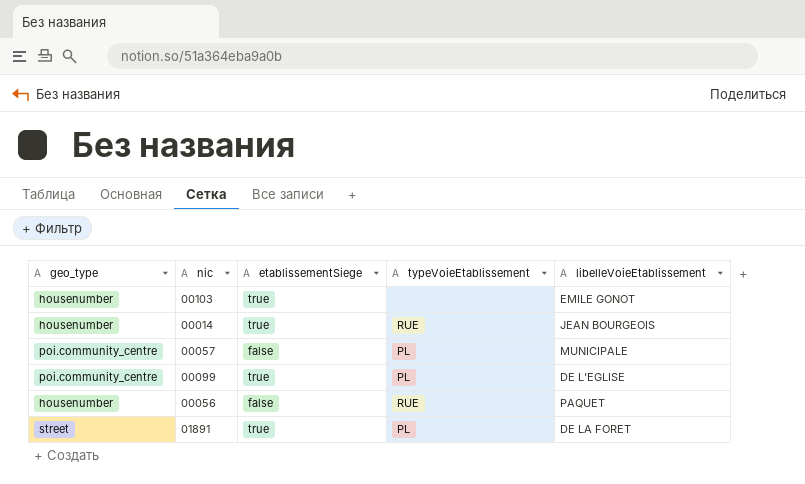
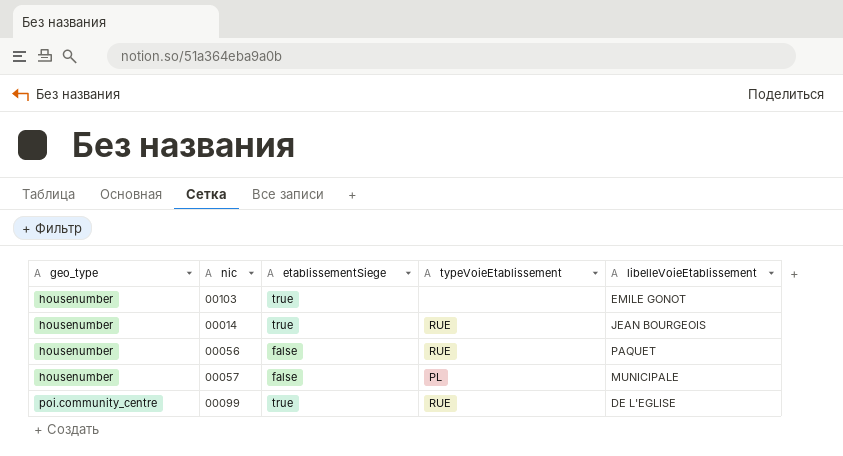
row order: none -> geo_type ascending
row 01891: street | true | PL | DE LA FORET -> none
00057 | geo_type: poi.community_centre -> housenumber
00099 | typeVoieEtablissement: PL -> RUE

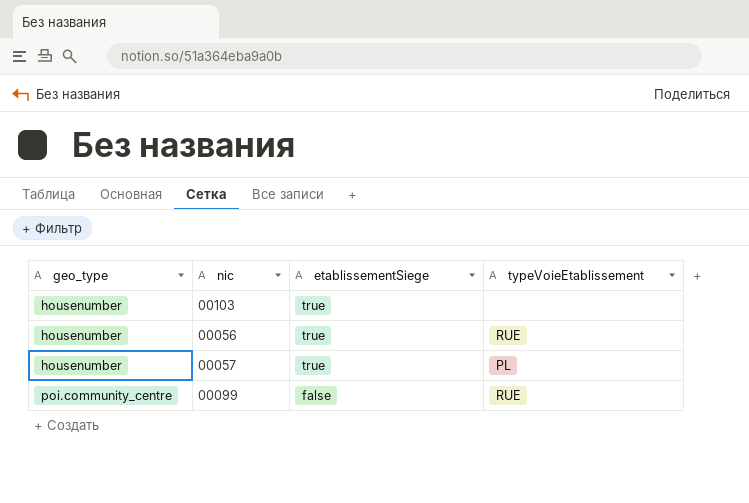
column libelleVoieEtablissement | position: 5 -> none
row 00014: housenumber | true | RUE | JEAN BOURGEOIS -> none
00056 | etablissementSiege: false -> true
00057 | etablissementSiege: false -> true
00099 | etablissementSiege: true -> false

